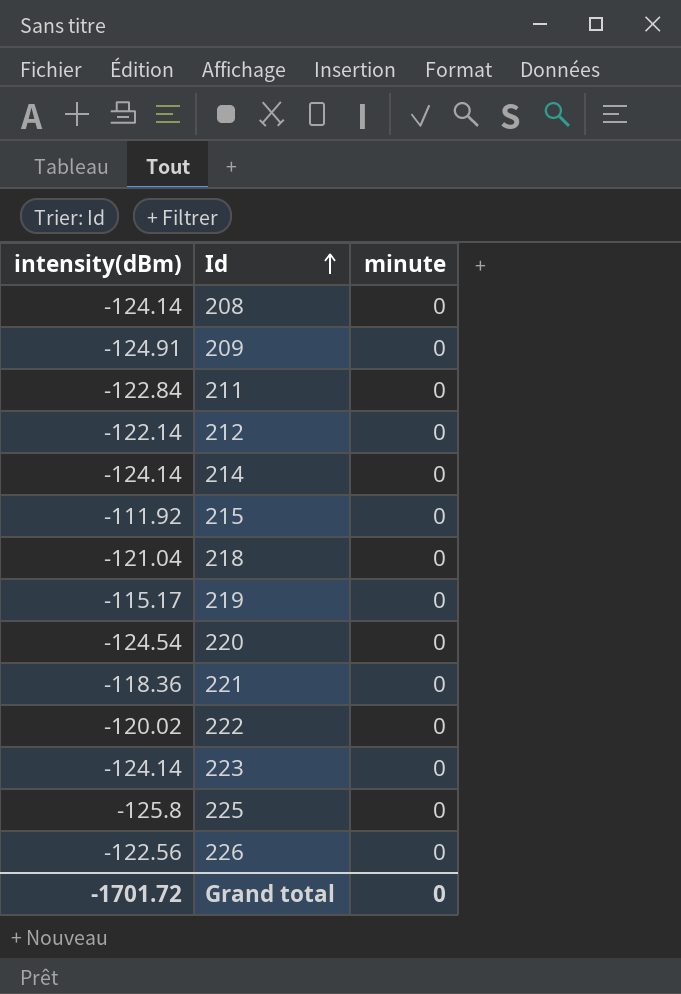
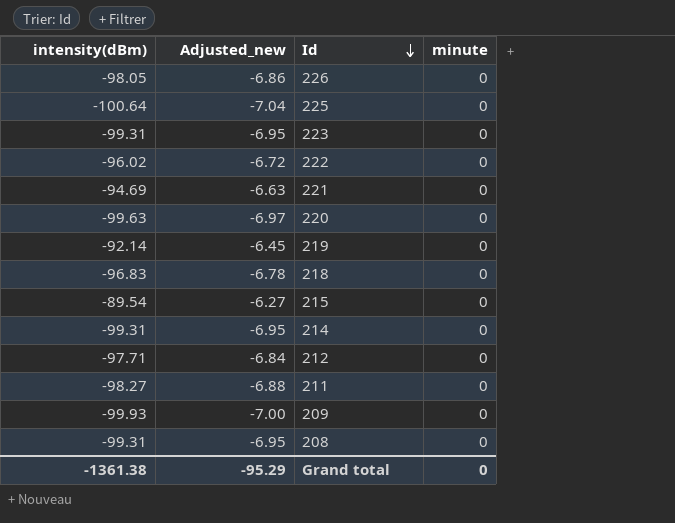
row order: Id ascending -> Id descending
column Adjusted_new | formula: none -> [intensity(dBm)] * 0.07
226 | intensity(dBm): -122.56 -> -98.05
225 | intensity(dBm): -125.8 -> -100.64
223 | intensity(dBm): -124.14 -> -99.31
222 | intensity(dBm): -120.02 -> -96.02
221 | intensity(dBm): -118.36 -> -94.69
220 | intensity(dBm): -124.54 -> -99.63
219 | intensity(dBm): -115.17 -> -92.14
218 | intensity(dBm): -121.04 -> -96.83
215 | intensity(dBm): -111.92 -> -89.54
214 | intensity(dBm): -124.14 -> -99.31
212 | intensity(dBm): -122.14 -> -97.71
211 | intensity(dBm): -122.84 -> -98.27
209 | intensity(dBm): -124.91 -> -99.93
208 | intensity(dBm): -124.14 -> -99.31
Grand total | intensity(dBm): -1701.72 -> -1361.38

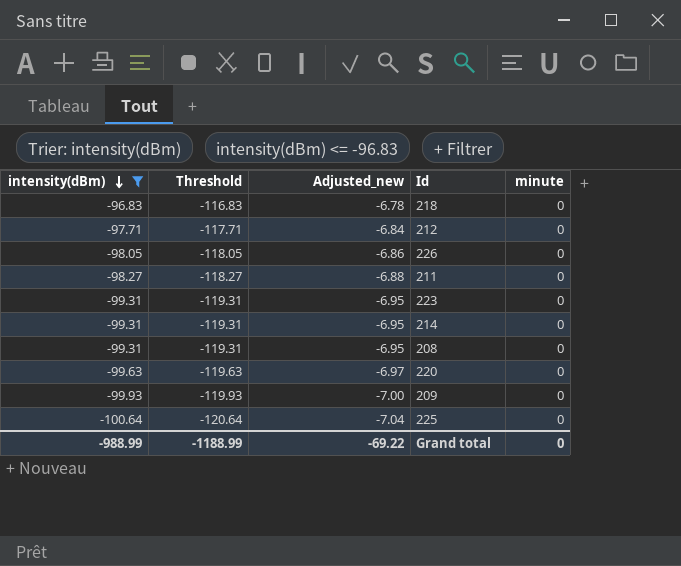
filter: none -> intensity(dBm) <= -96.83
row order: Id descending -> intensity(dBm) descending
column Threshold | formula: none -> [intensity(dBm)] - 20
Grand total | intensity(dBm): -1361.38 -> -988.99
Grand total | Adjusted_new: -95.29 -> -69.22

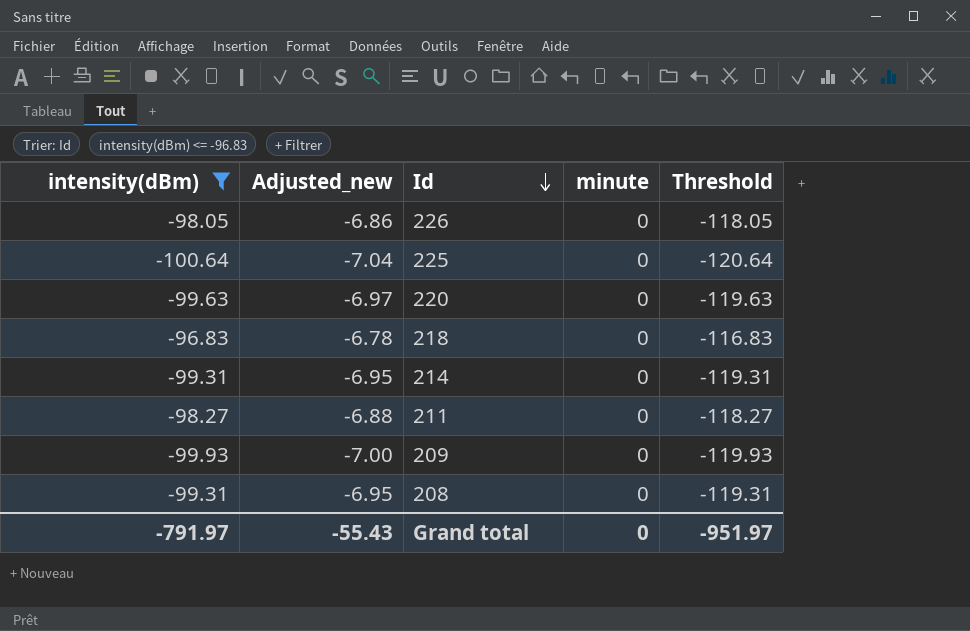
row order: intensity(dBm) descending -> Id descending
column Threshold | position: 2 -> 5
row 212: -97.71 | -117.71 | -6.84 | 0 -> none
row 223: -99.31 | -119.31 | -6.95 | 0 -> none
Grand total | intensity(dBm): -988.99 -> -791.97
Grand total | Adjusted_new: -69.22 -> -55.43
Grand total | Threshold: -1188.99 -> -951.97

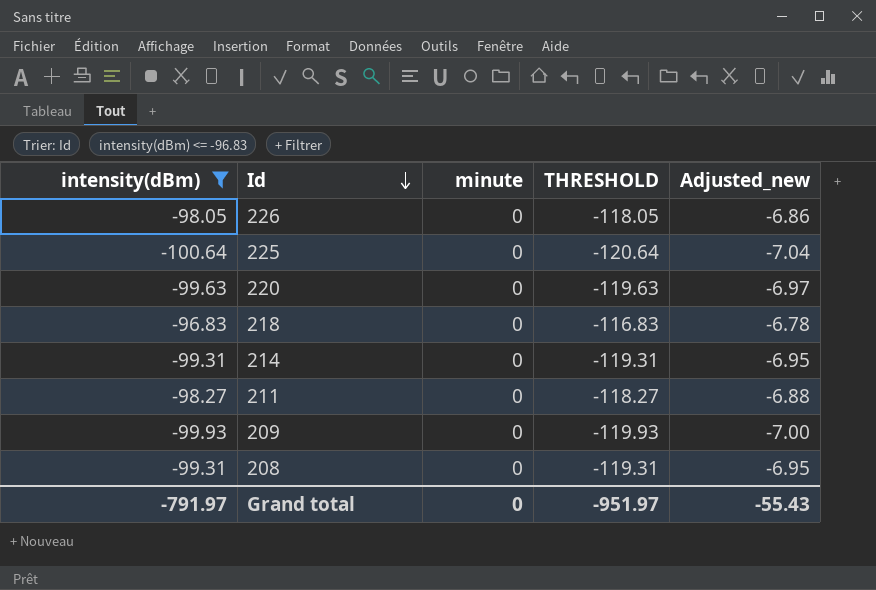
column name: Threshold -> THRESHOLD
column Adjusted_new | position: 2 -> 5

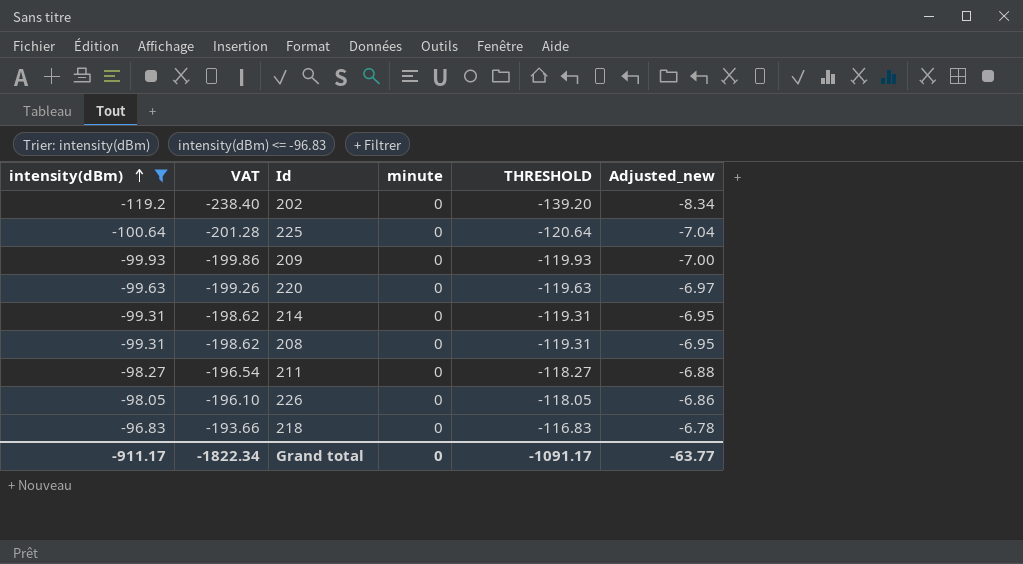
row order: Id descending -> intensity(dBm) ascending
column VAT | formula: none -> [intensity(dBm)] * 2
row 202: none -> -119.2 | -238.40 | 0 | -139.20 | -8.34
Grand total | intensity(dBm): -791.97 -> -911.17
Grand total | THRESHOLD: -951.97 -> -1091.17
Grand total | Adjusted_new: -55.43 -> -63.77

